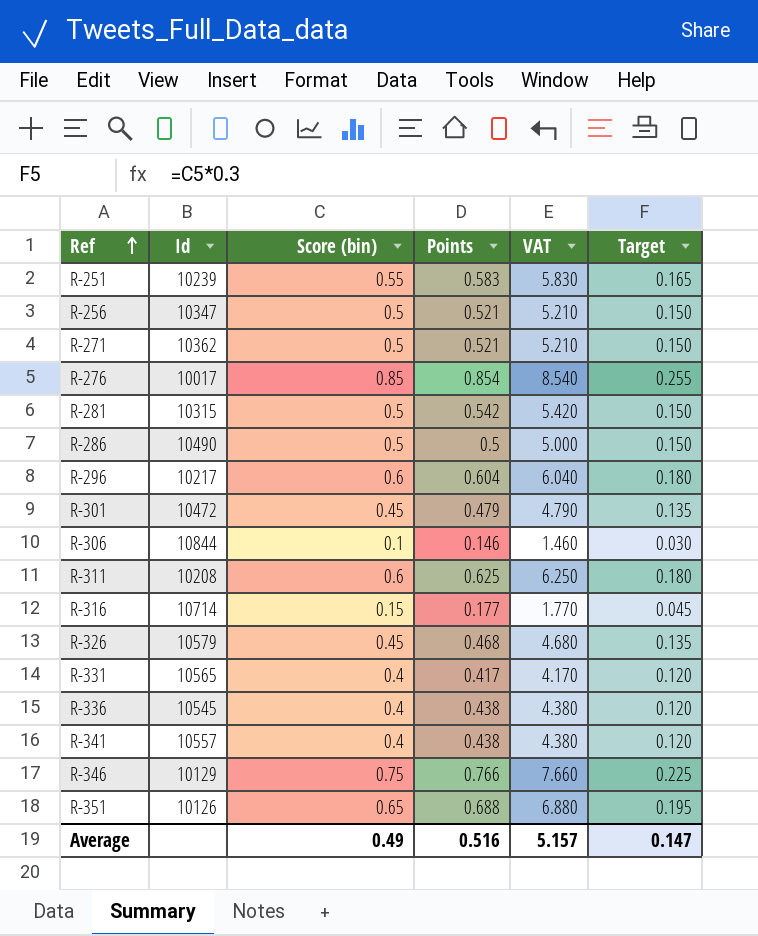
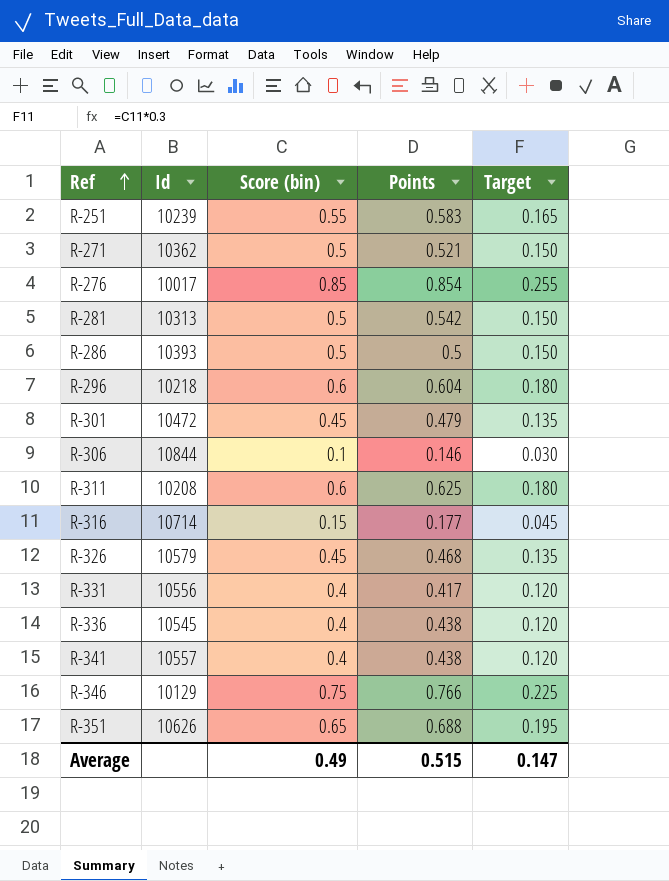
column VAT | formula: [Points] * 10 -> none
row R-256: 10347 | 0.5 | 0.521 | 5.210 | 0.150 -> none
R-281 | Id: 10315 -> 10313
R-286 | Id: 10490 -> 10393
R-296 | Id: 10217 -> 10218
R-331 | Id: 10565 -> 10556
R-351 | Id: 10126 -> 10626
Average | Points: 0.516 -> 0.515

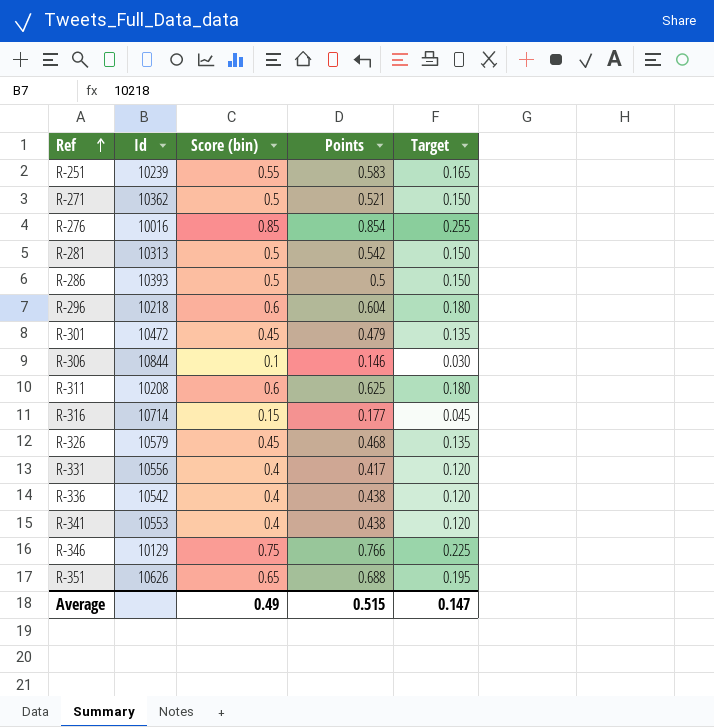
R-276 | Id: 10017 -> 10016
R-336 | Id: 10545 -> 10542
R-341 | Id: 10557 -> 10553

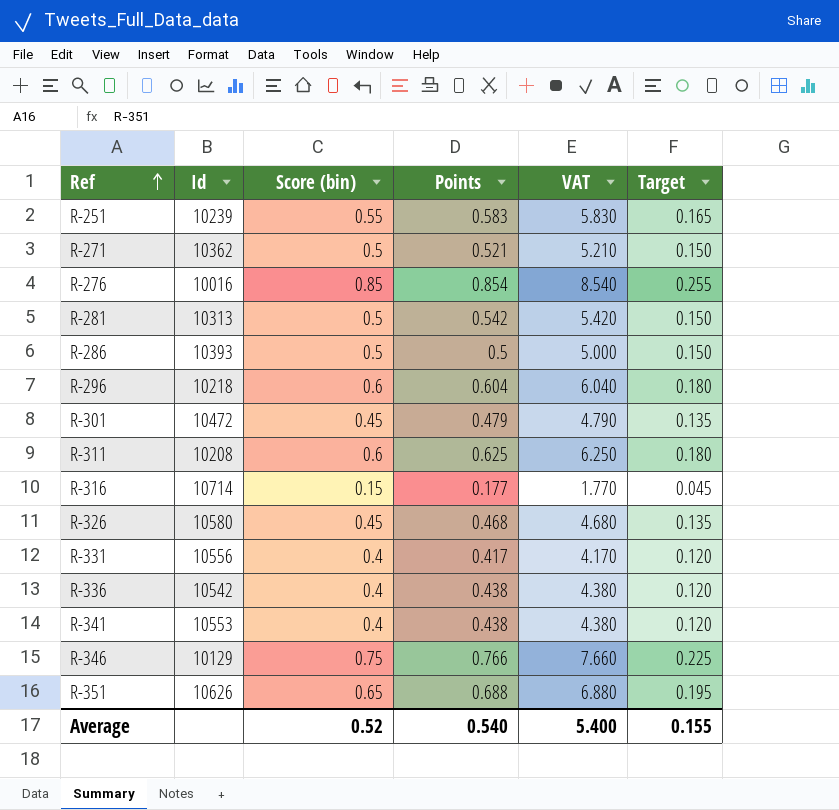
column VAT | formula: none -> [Points] * 10
row R-306: 10844 | 0.1 | 0.146 | 0.030 -> none
R-326 | Id: 10579 -> 10580
Average | Score (bin): 0.49 -> 0.52
Average | Points: 0.515 -> 0.540
Average | Target: 0.147 -> 0.155

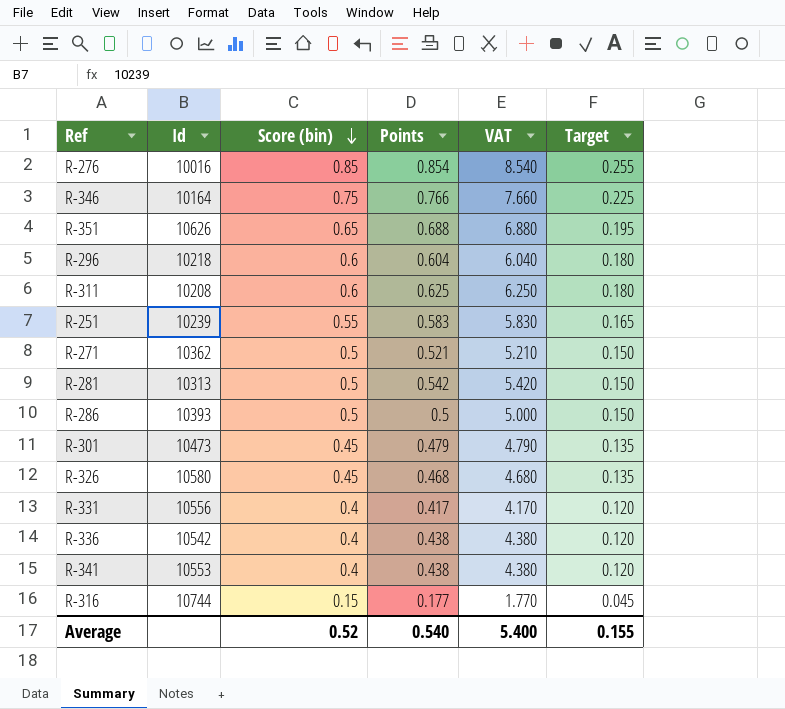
row order: Ref ascending -> Score (bin) descending
R-346 | Id: 10129 -> 10164
R-301 | Id: 10472 -> 10473
R-316 | Id: 10714 -> 10744

